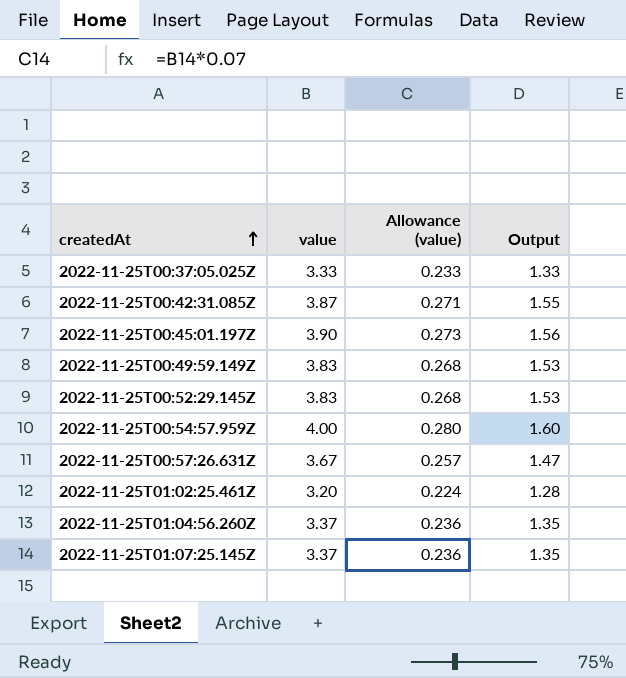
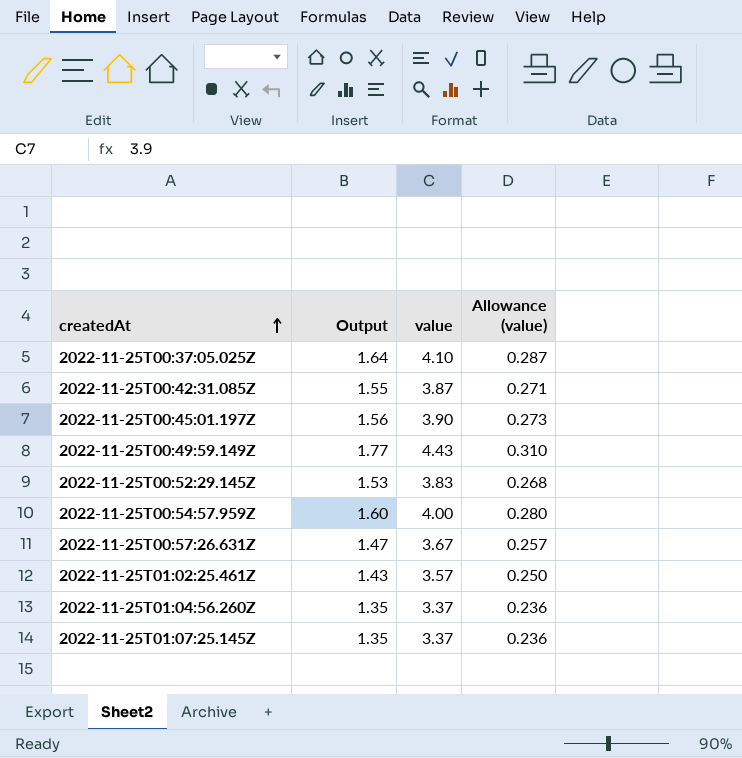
column Output | position: 4 -> 2
2022-11-25T00:37:05.025Z | Output: 1.33 -> 1.64
2022-11-25T00:37:05.025Z | value: 3.33 -> 4.10
2022-11-25T00:37:05.025Z | Allowance (value): 0.233 -> 0.287
2022-11-25T00:49:59.149Z | Output: 1.53 -> 1.77
2022-11-25T00:49:59.149Z | value: 3.83 -> 4.43
2022-11-25T00:49:59.149Z | Allowance (value): 0.268 -> 0.310
2022-11-25T01:02:25.461Z | Output: 1.28 -> 1.43
2022-11-25T01:02:25.461Z | value: 3.20 -> 3.57
2022-11-25T01:02:25.461Z | Allowance (value): 0.224 -> 0.250

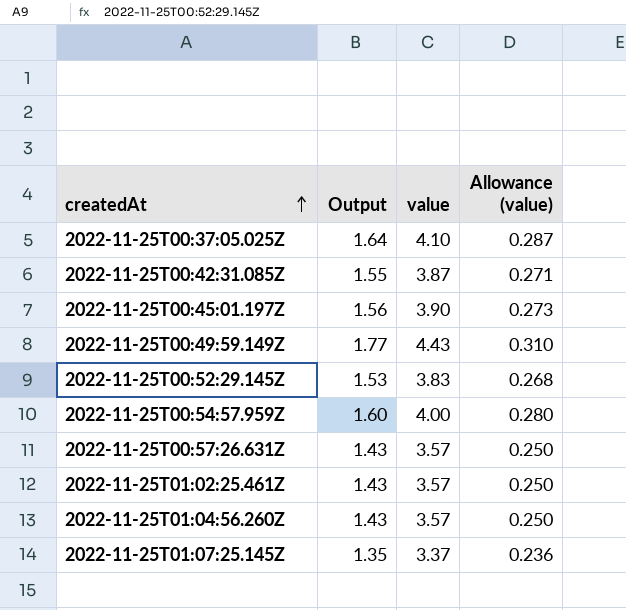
2022-11-25T00:57:26.631Z | Output: 1.47 -> 1.43
2022-11-25T00:57:26.631Z | value: 3.67 -> 3.57
2022-11-25T00:57:26.631Z | Allowance (value): 0.257 -> 0.250
2022-11-25T01:04:56.260Z | Output: 1.35 -> 1.43
2022-11-25T01:04:56.260Z | value: 3.37 -> 3.57
2022-11-25T01:04:56.260Z | Allowance (value): 0.236 -> 0.250

